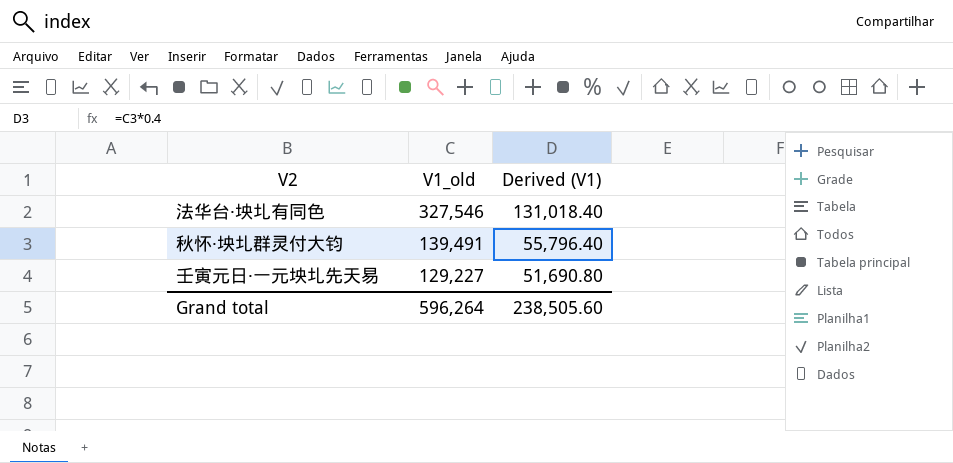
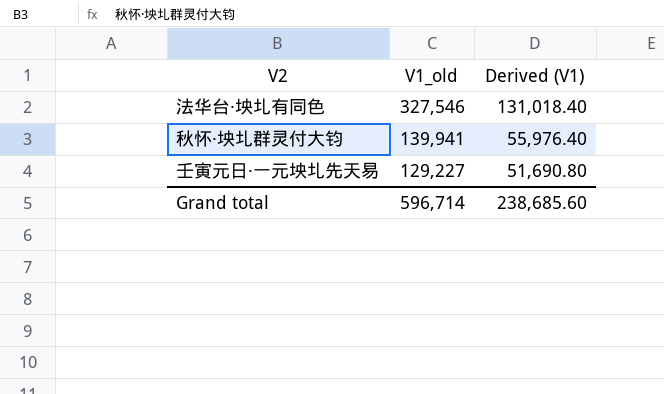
秋怀·坱圠群灵付大钧 | V1_old: 139,491 -> 139,941
秋怀·坱圠群灵付大钧 | Derived (V1): 55,796.40 -> 55,976.40
Grand total | V1_old: 596,264 -> 596,714
Grand total | Derived (V1): 238,505.60 -> 238,685.60

